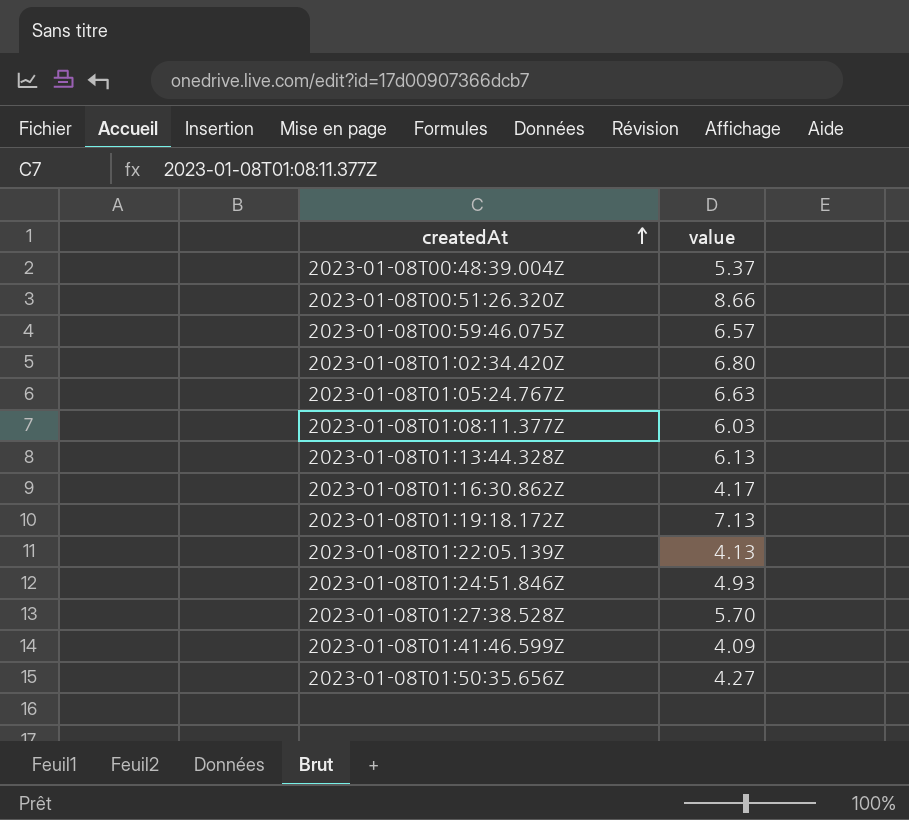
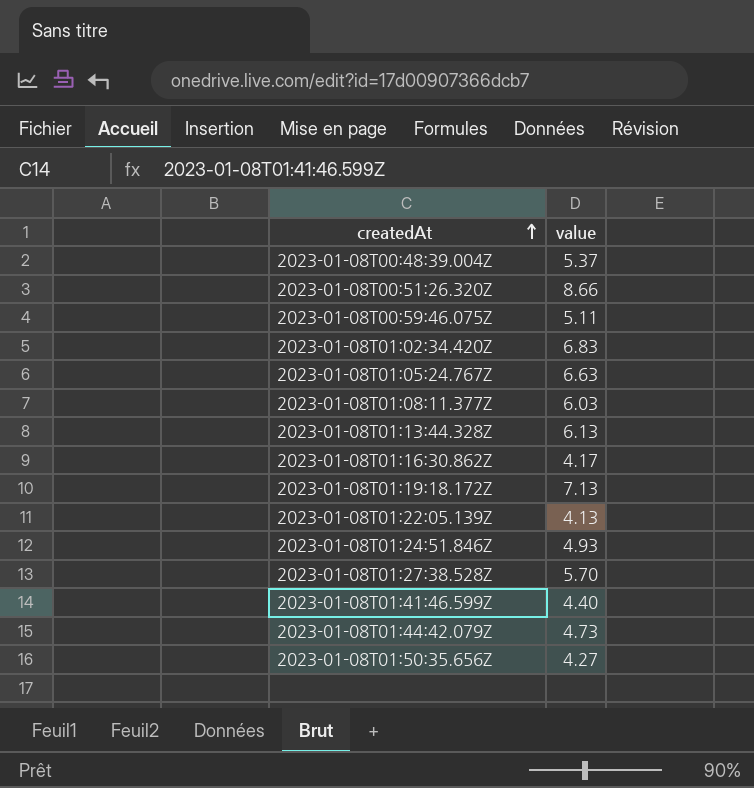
2023-01-08T00:59:46.075Z | value: 6.57 -> 5.11
2023-01-08T01:02:34.420Z | value: 6.80 -> 6.83
2023-01-08T01:41:46.599Z | value: 4.09 -> 4.40
row 2023-01-08T01:44:42.079Z: none -> 4.73

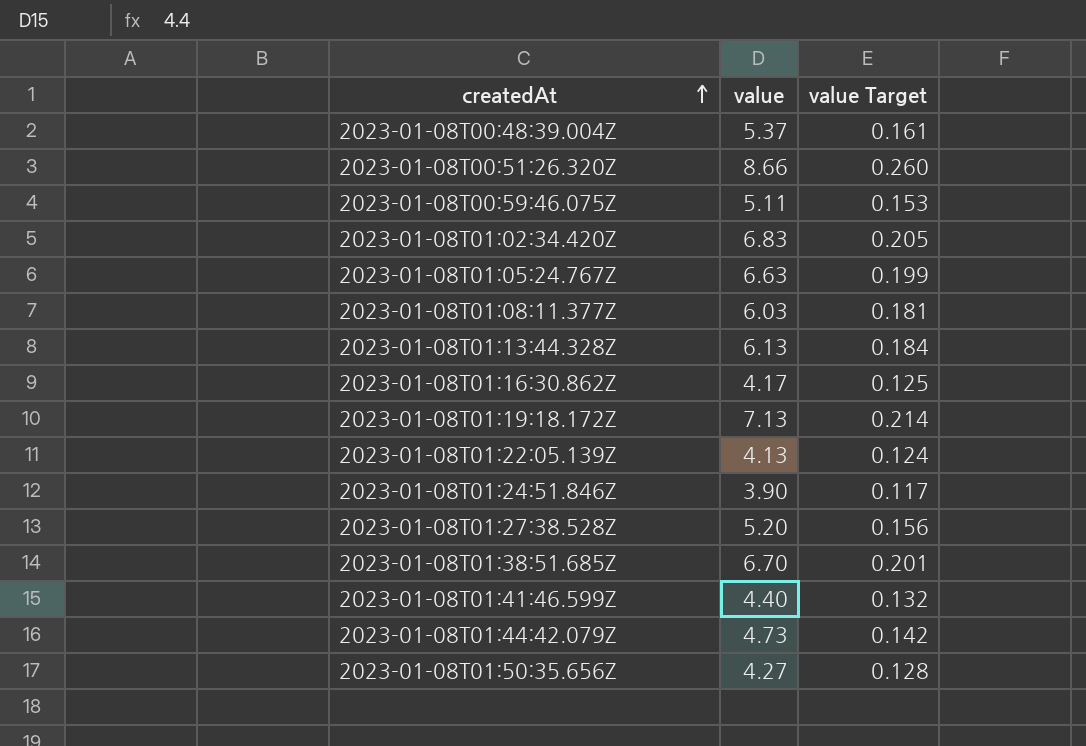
column value Target | formula: none -> [value] * 0.03
2023-01-08T01:24:51.846Z | value: 4.93 -> 3.90
2023-01-08T01:27:38.528Z | value: 5.70 -> 5.20
row 2023-01-08T01:38:51.685Z: none -> 6.70 | 0.201

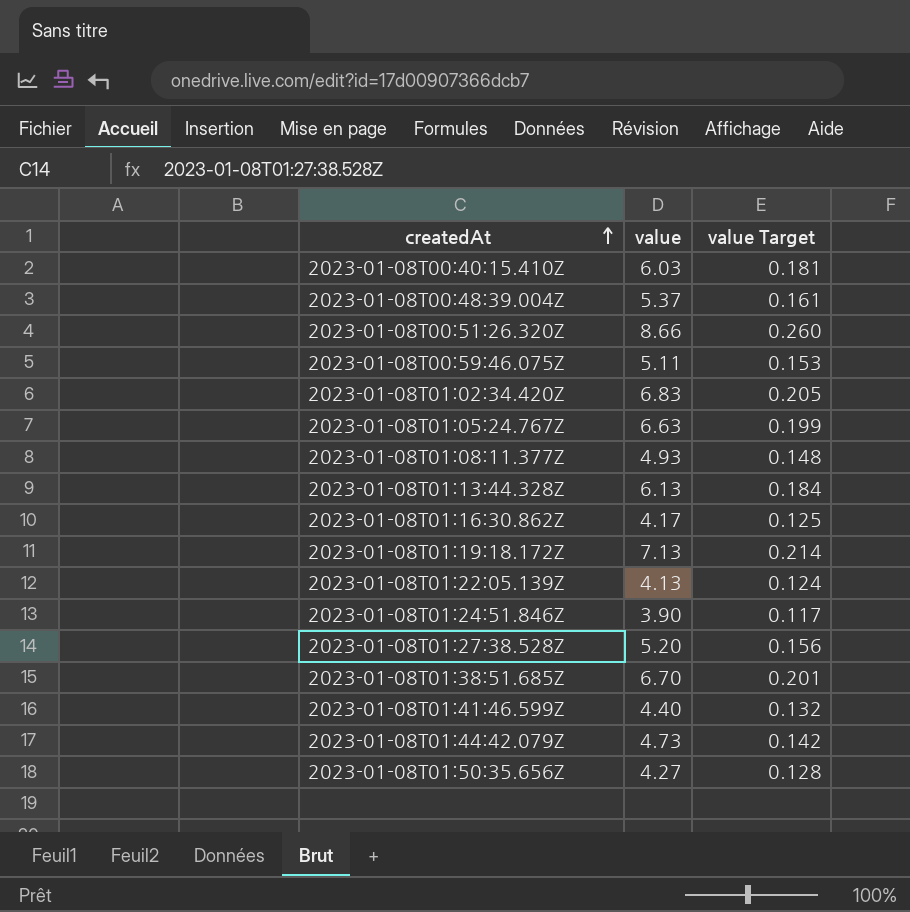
row 2023-01-08T00:40:15.410Z: none -> 6.03 | 0.181
2023-01-08T01:08:11.377Z | value: 6.03 -> 4.93
2023-01-08T01:08:11.377Z | value Target: 0.181 -> 0.148

